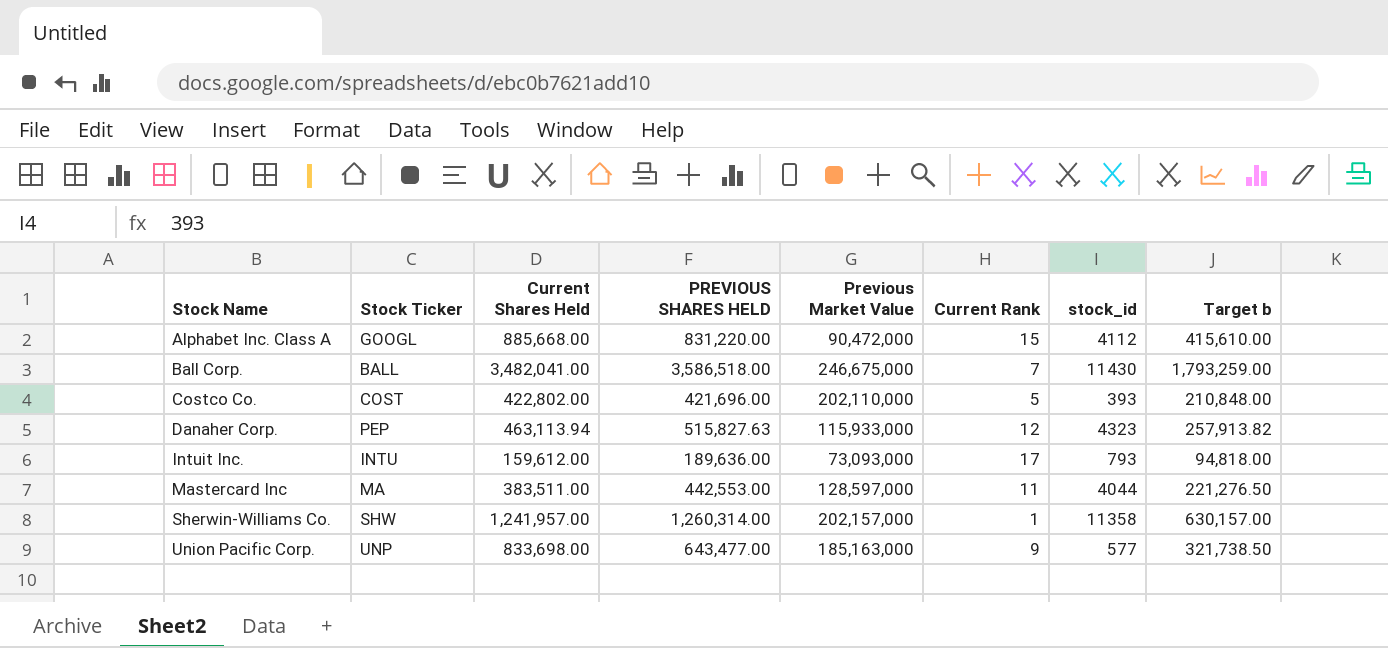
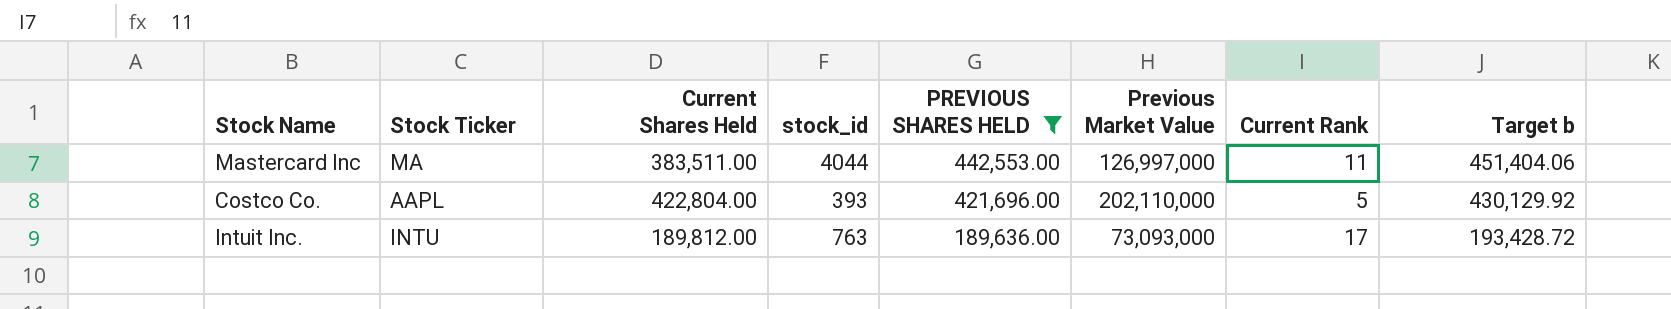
filter: none -> PREVIOUS SHARES HELD <= 442,553.00
row order: Stock Name ascending -> PREVIOUS SHARES HELD descending
column stock_id | position: 7 -> 4
column Target b | formula: [PREVIOUS SHARES HELD] * 0.5 -> [PREVIOUS SHARES HELD] * 1.02
Mastercard Inc | Previous Market Value: 128,597,000 -> 126,997,000
Costco Co. | Stock Ticker: COST -> AAPL
Costco Co. | Current Shares Held: 422,802.00 -> 422,804.00
Intuit Inc. | Current Shares Held: 159,612.00 -> 189,812.00
Intuit Inc. | stock_id: 793 -> 763

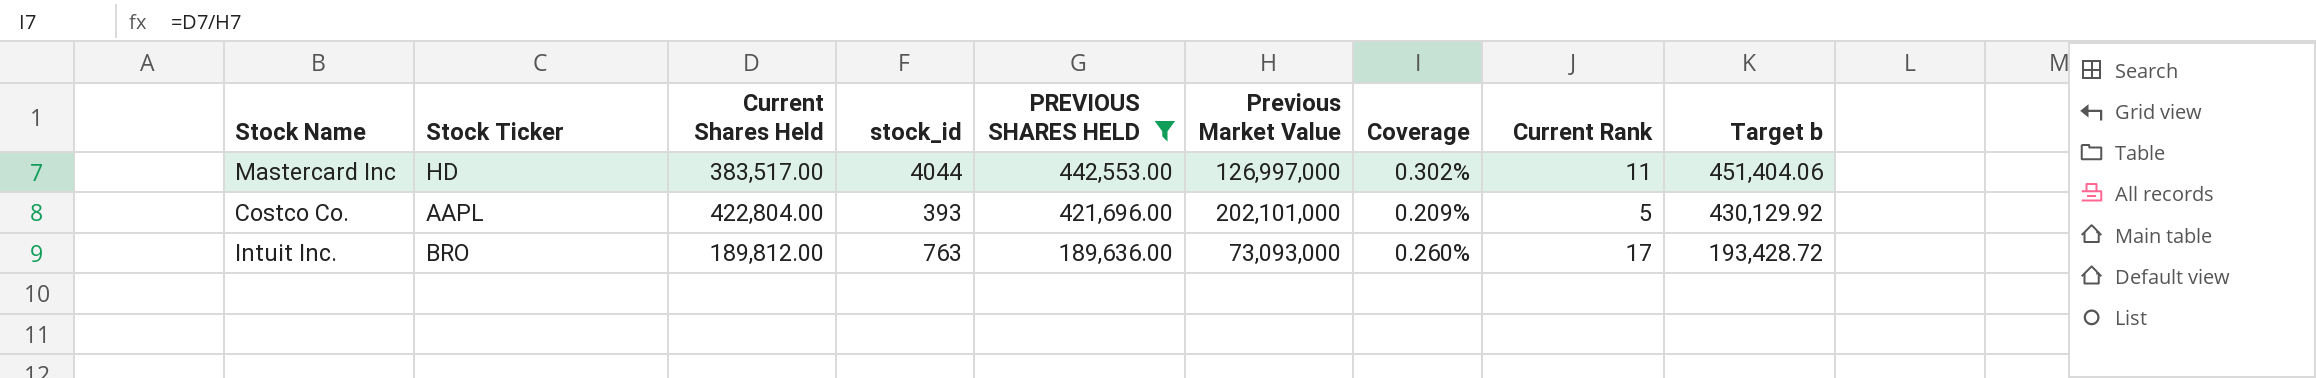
column Coverage | formula: none -> [Current Shares Held] / [Previous Market Value]
Mastercard Inc | Stock Ticker: MA -> HD
Mastercard Inc | Current Shares Held: 383,511.00 -> 383,517.00
Costco Co. | Previous Market Value: 202,110,000 -> 202,101,000
Intuit Inc. | Stock Ticker: INTU -> BRO

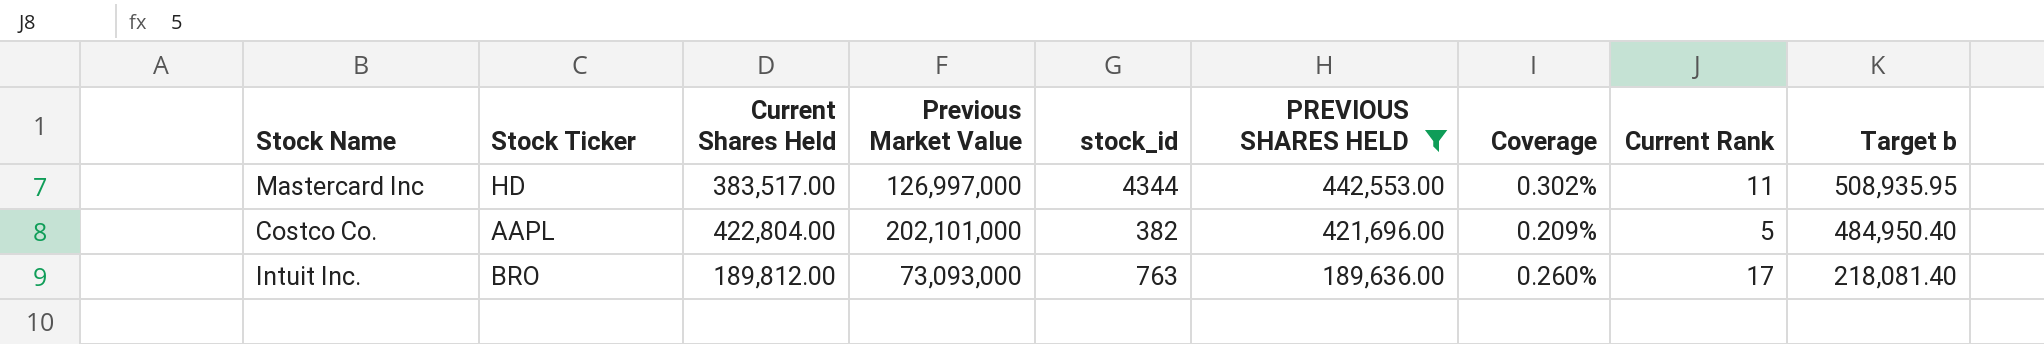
column Previous Market Value | position: 6 -> 4
column Target b | formula: [PREVIOUS SHARES HELD] * 1.02 -> [PREVIOUS SHARES HELD] * 1.15
Mastercard Inc | stock_id: 4044 -> 4344
Costco Co. | stock_id: 393 -> 382

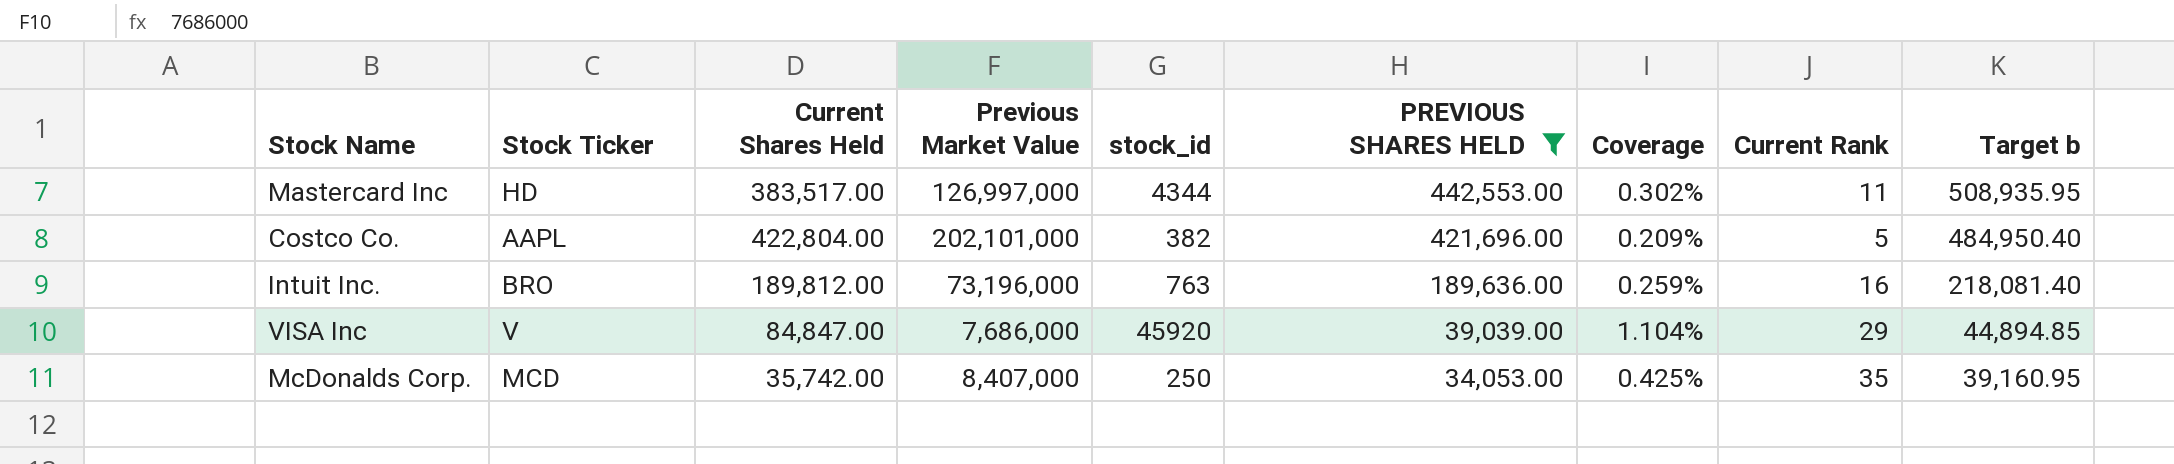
Intuit Inc. | Previous Market Value: 73,093,000 -> 73,196,000
Intuit Inc. | Coverage: 0.260% -> 0.259%
Intuit Inc. | Current Rank: 17 -> 16
row VISA Inc: none -> V | 84,847.00 | 7,686,000 | 45920 | 39,039.00 | 1.104% | 29 | 44,894.85
row McDonalds Corp.: none -> MCD | 35,742.00 | 8,407,000 | 250 | 34,053.00 | 0.425% | 35 | 39,160.95

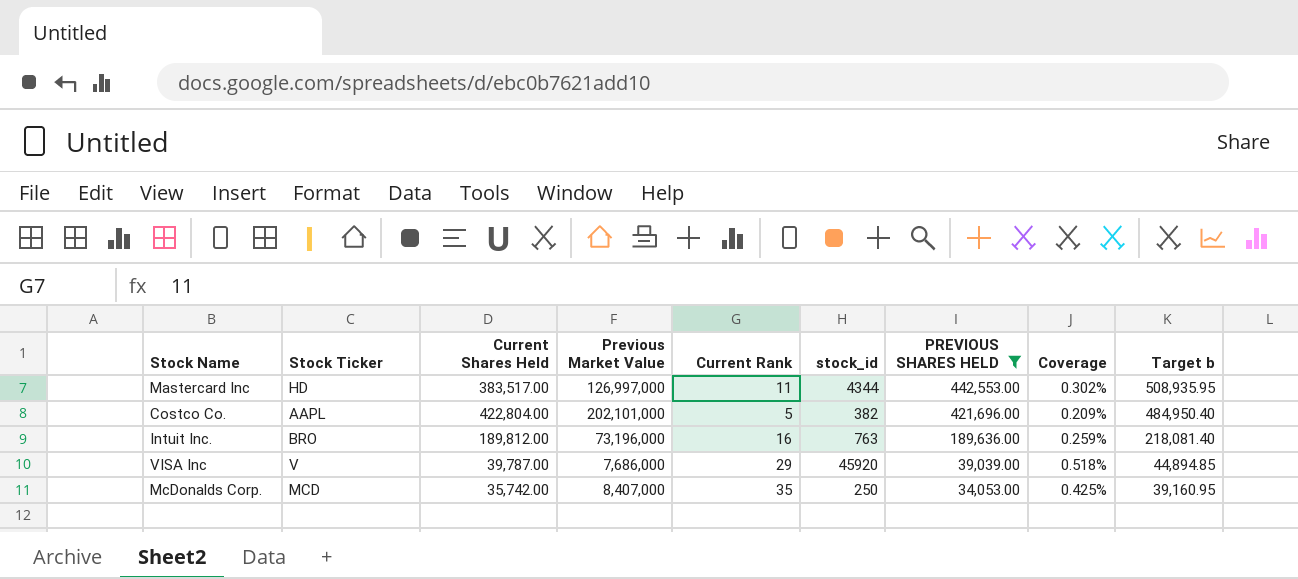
column Current Rank | position: 8 -> 5
VISA Inc | Current Shares Held: 84,847.00 -> 39,787.00
VISA Inc | Coverage: 1.104% -> 0.518%

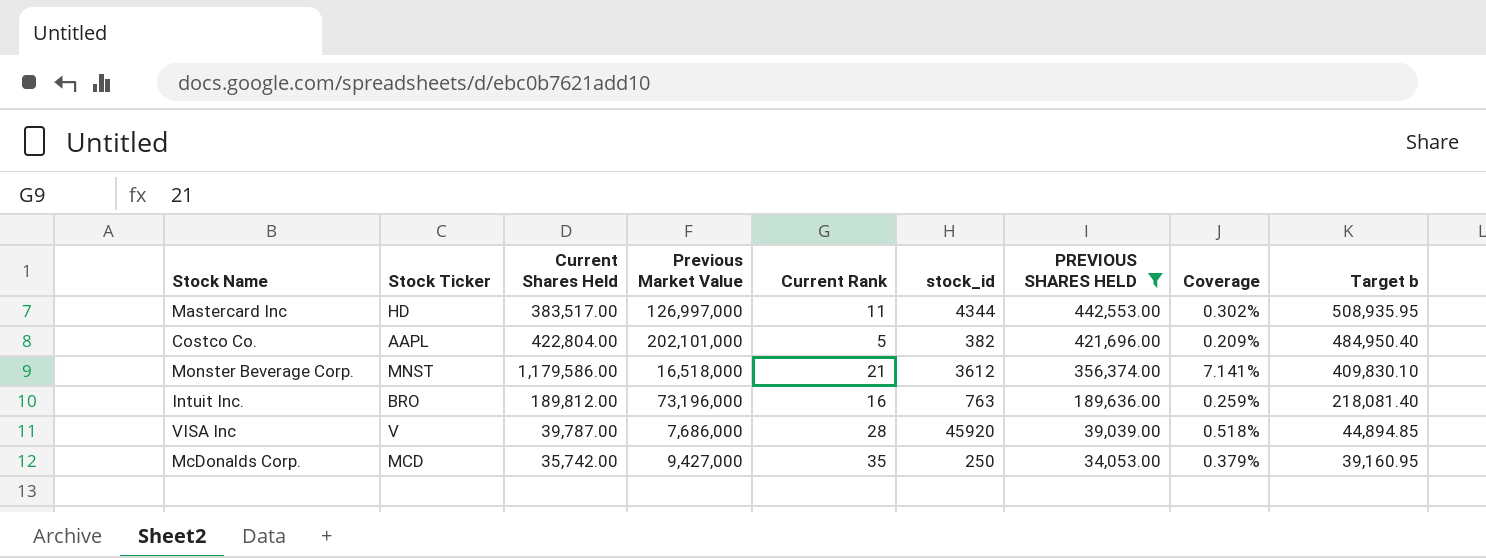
row Monster Beverage Corp.: none -> MNST | 1,179,586.00 | 16,518,000 | 21 | 3612 | 356,374.00 | 7.141% | 409,830.10
VISA Inc | Current Rank: 29 -> 28
McDonalds Corp. | Previous Market Value: 8,407,000 -> 9,427,000
McDonalds Corp. | Coverage: 0.425% -> 0.379%

